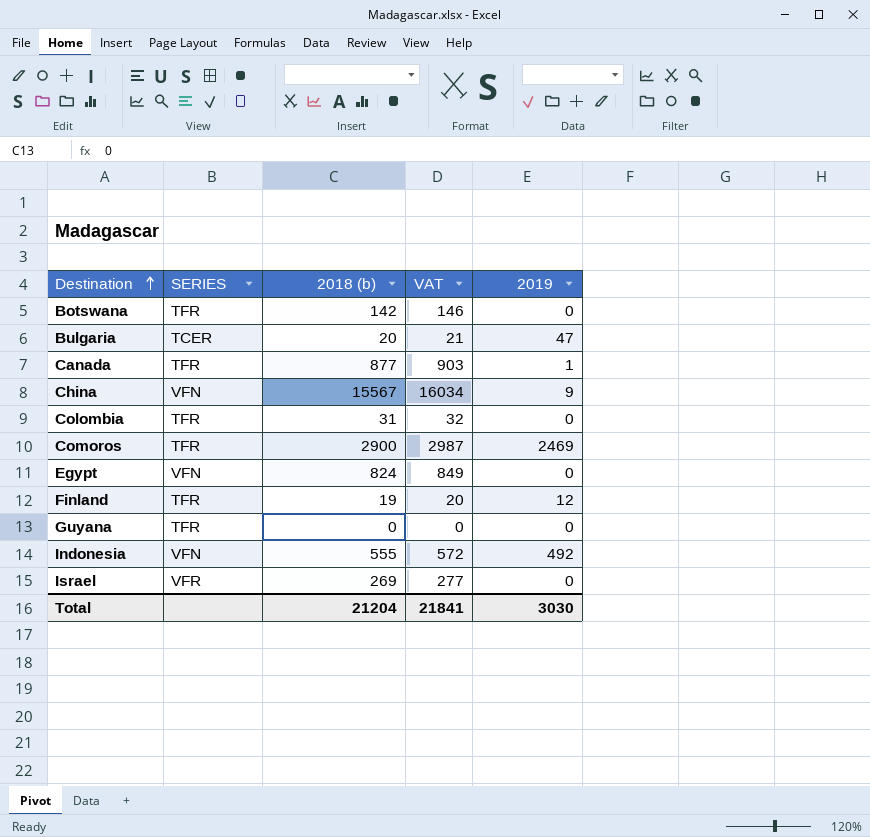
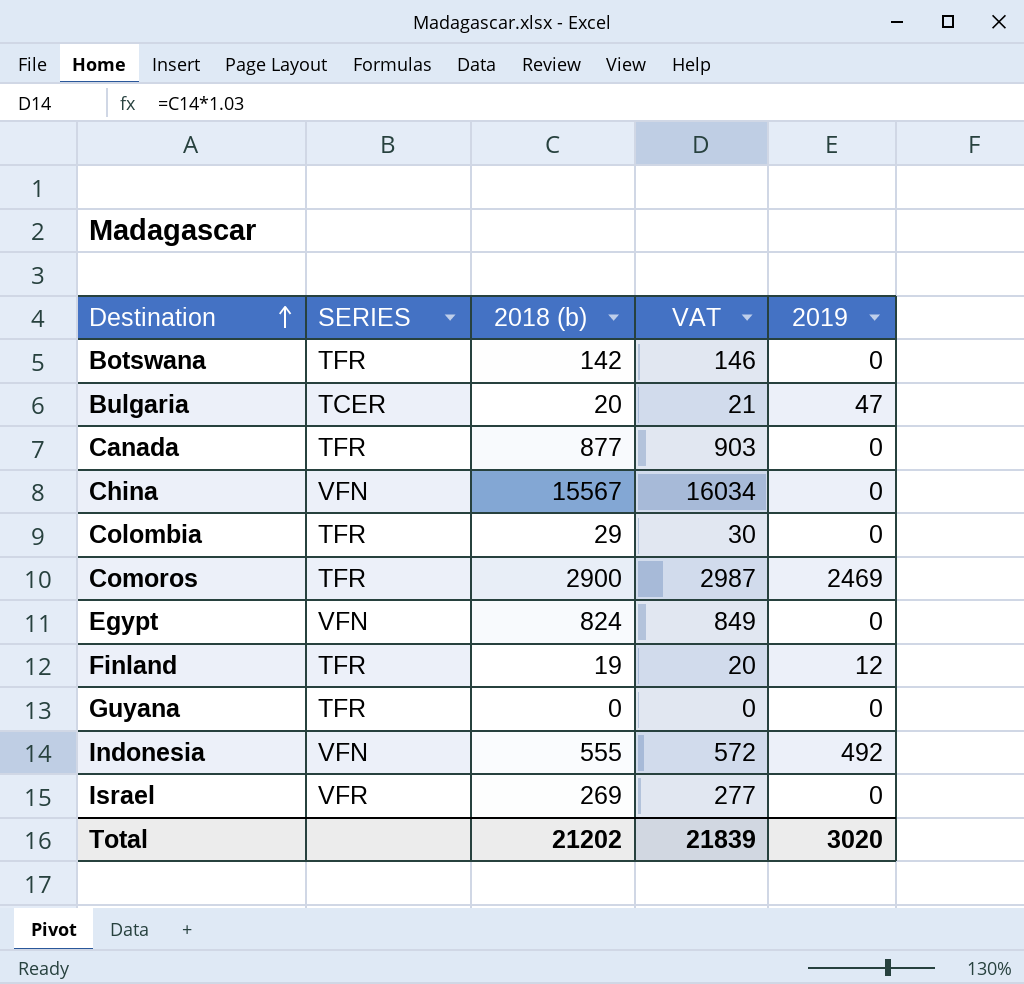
Canada | 2019: 1 -> 0
China | 2019: 9 -> 0
Colombia | 2018 (b): 31 -> 29
Colombia | VAT: 32 -> 30
Total | 2018 (b): 21204 -> 21202
Total | VAT: 21841 -> 21839
Total | 2019: 3030 -> 3020

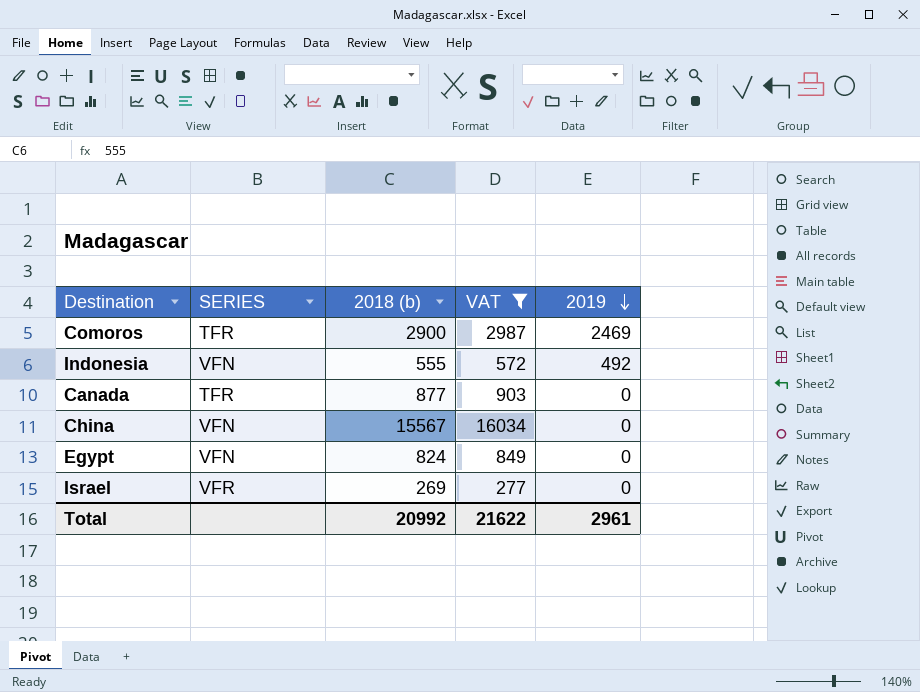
filter: none -> VAT >= 277
row order: Destination ascending -> 2019 descending
Total | 2018 (b): 21202 -> 20992
Total | VAT: 21839 -> 21622
Total | 2019: 3020 -> 2961

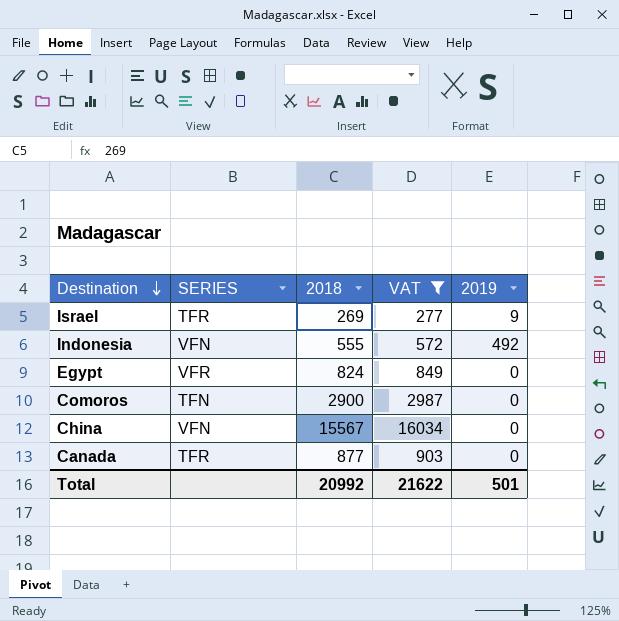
row order: 2019 descending -> Destination descending
column name: 2018 (b) -> 2018
Israel | SERIES: VFR -> TFR
Israel | 2019: 0 -> 9
Egypt | SERIES: VFN -> VFR
Comoros | SERIES: TFR -> TFN
Comoros | 2019: 2469 -> 0
Total | 2019: 2961 -> 501

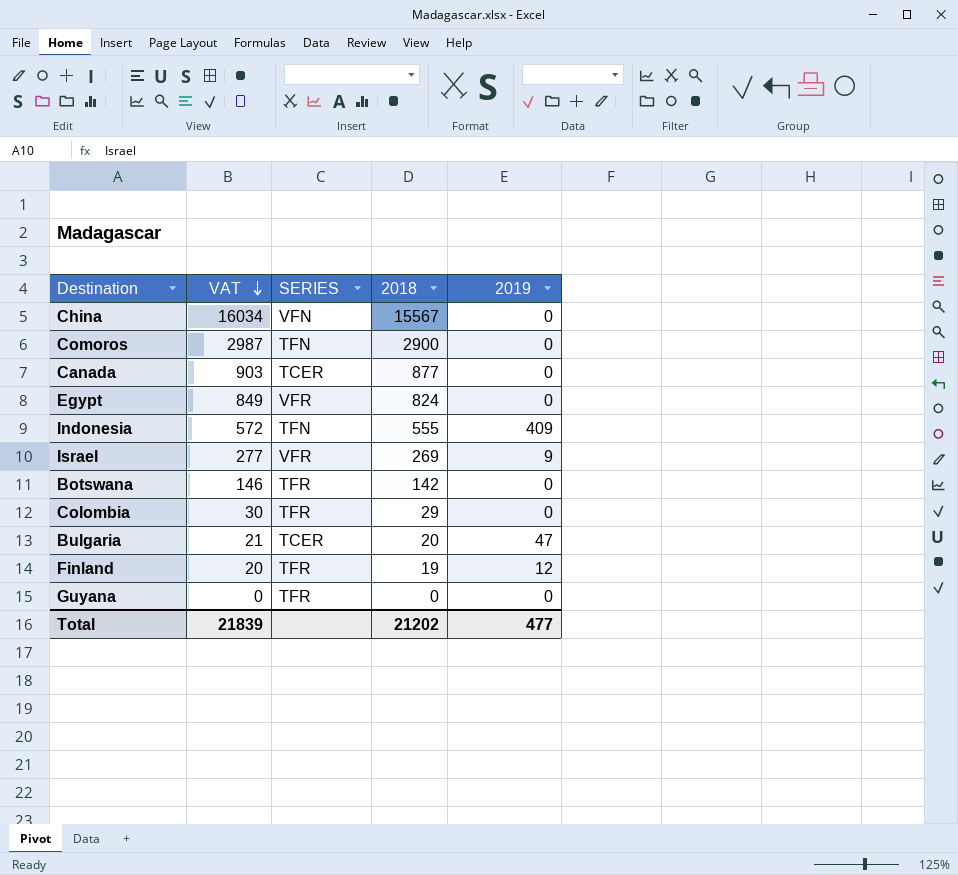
filter: VAT >= 277 -> none
row order: Destination descending -> VAT descending
column VAT | position: 4 -> 2
Canada | SERIES: TFR -> TCER
Indonesia | SERIES: VFN -> TFN
Indonesia | 2019: 492 -> 409
Israel | SERIES: TFR -> VFR
Total | VAT: 21622 -> 21839
Total | 2018: 20992 -> 21202
Total | 2019: 501 -> 477

